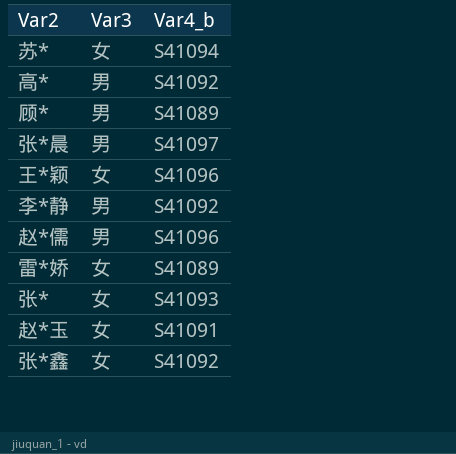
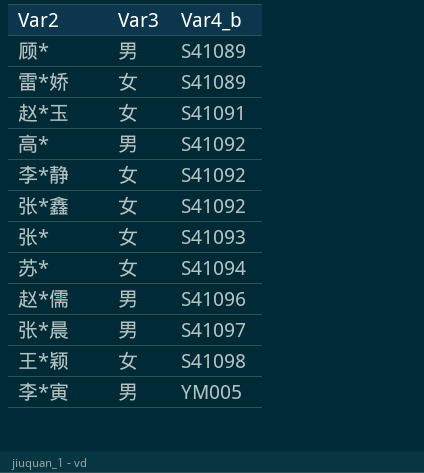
row order: none -> Var4_b ascending
李*静 | Var3: 男 -> 女
王*颖 | Var4_b: S41096 -> S41098
row 李*寅: none -> 男 | YM005

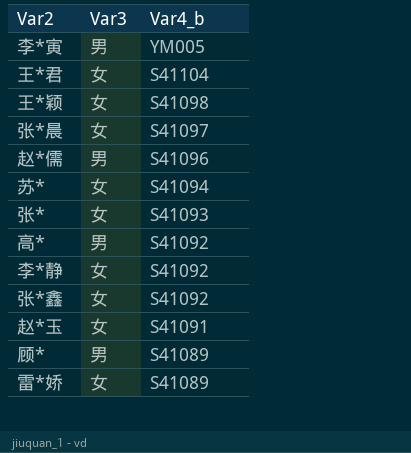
row order: Var4_b ascending -> Var4_b descending
row 王*君: none -> 女 | S41104
张*晨 | Var3: 男 -> 女

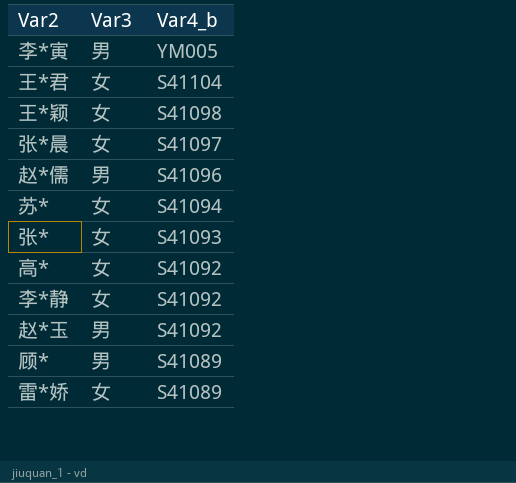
row 张*鑫: 女 | S41092 -> none
高* | Var3: 男 -> 女
赵*玉 | Var3: 女 -> 男
赵*玉 | Var4_b: S41091 -> S41092

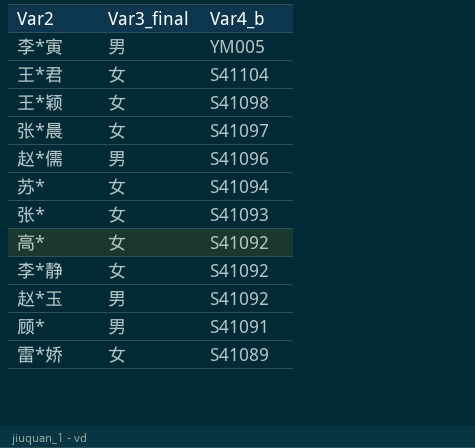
column name: Var3 -> Var3_final
顾* | Var4_b: S41089 -> S41091

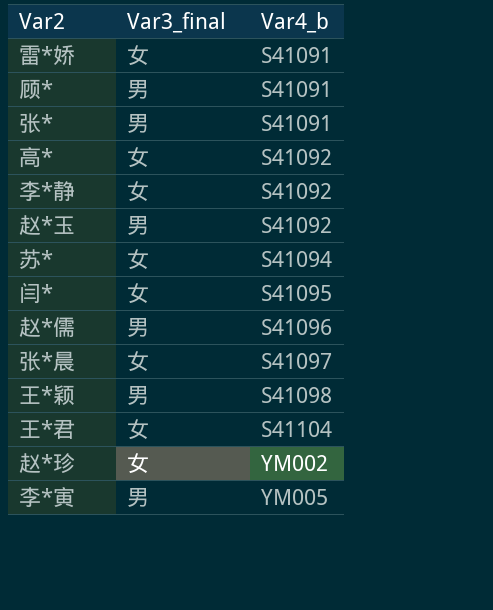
row order: Var4_b descending -> Var4_b ascending
雷*娇 | Var4_b: S41089 -> S41091
张* | Var3_final: 女 -> 男
张* | Var4_b: S41093 -> S41091
row 闫*: none -> 女 | S41095
王*颖 | Var3_final: 女 -> 男
row 赵*珍: none -> 女 | YM002

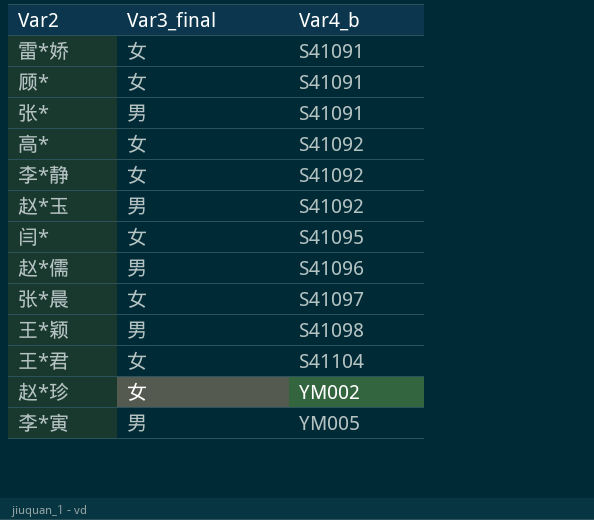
row 苏*: 女 | S41094 -> none
顾* | Var3_final: 男 -> 女

